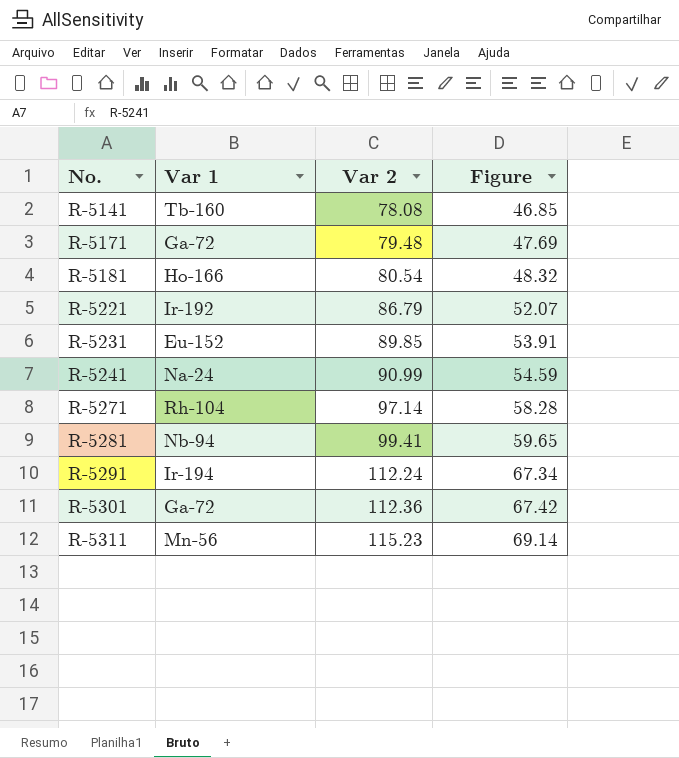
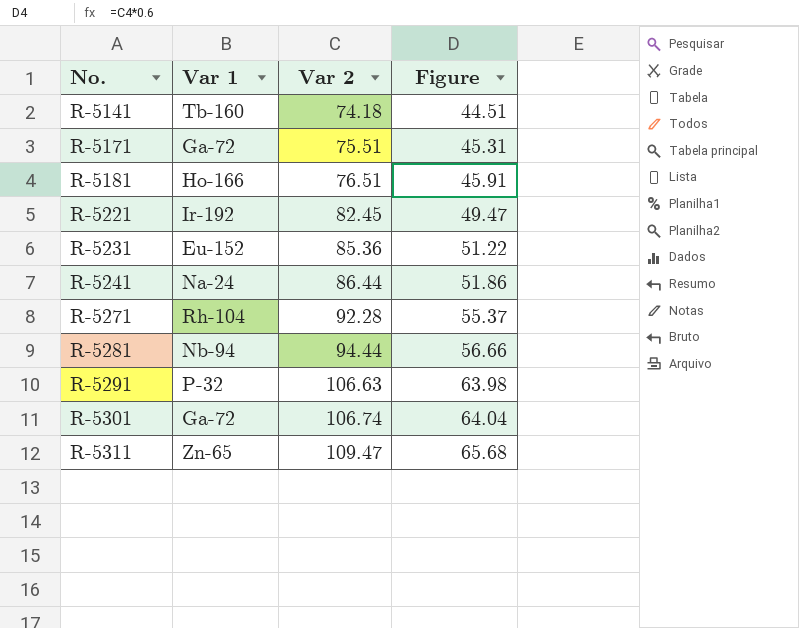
R-5141 | Var 2: 78.08 -> 74.18
R-5141 | Figure: 46.85 -> 44.51
R-5171 | Var 2: 79.48 -> 75.51
R-5171 | Figure: 47.69 -> 45.31
R-5181 | Var 2: 80.54 -> 76.51
R-5181 | Figure: 48.32 -> 45.91
R-5221 | Var 2: 86.79 -> 82.45
R-5221 | Figure: 52.07 -> 49.47
R-5231 | Var 2: 89.85 -> 85.36
R-5231 | Figure: 53.91 -> 51.22
R-5241 | Var 2: 90.99 -> 86.44
R-5241 | Figure: 54.59 -> 51.86
R-5271 | Var 2: 97.14 -> 92.28
R-5271 | Figure: 58.28 -> 55.37
R-5281 | Var 2: 99.41 -> 94.44
R-5281 | Figure: 59.65 -> 56.66
R-5291 | Var 1: Ir-194 -> P-32
R-5291 | Var 2: 112.24 -> 106.63
R-5291 | Figure: 67.34 -> 63.98
R-5301 | Var 2: 112.36 -> 106.74
R-5301 | Figure: 67.42 -> 64.04
R-5311 | Var 1: Mn-56 -> Zn-65
R-5311 | Var 2: 115.23 -> 109.47
R-5311 | Figure: 69.14 -> 65.68

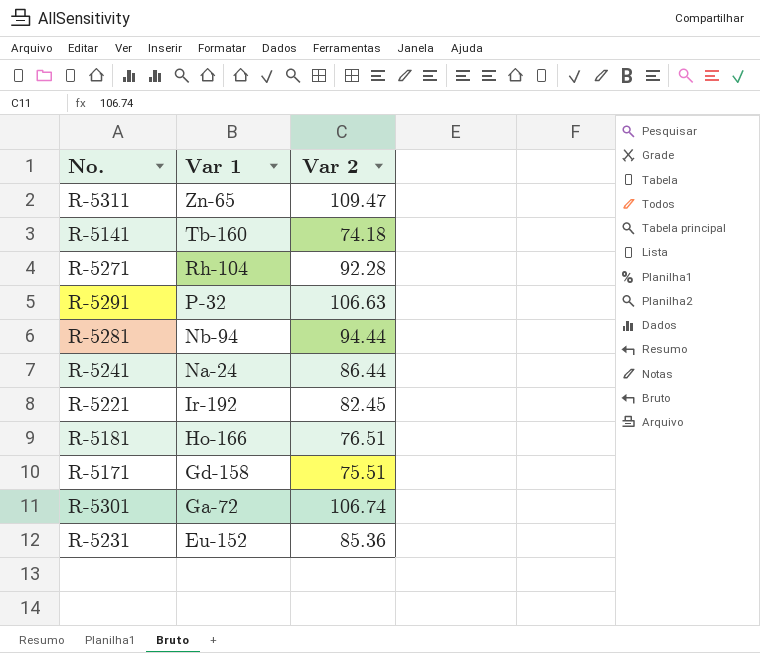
row order: No. ascending -> Var 1 descending
column Figure | formula: [Var 2] * 0.6 -> none
R-5171 | Var 1: Ga-72 -> Gd-158

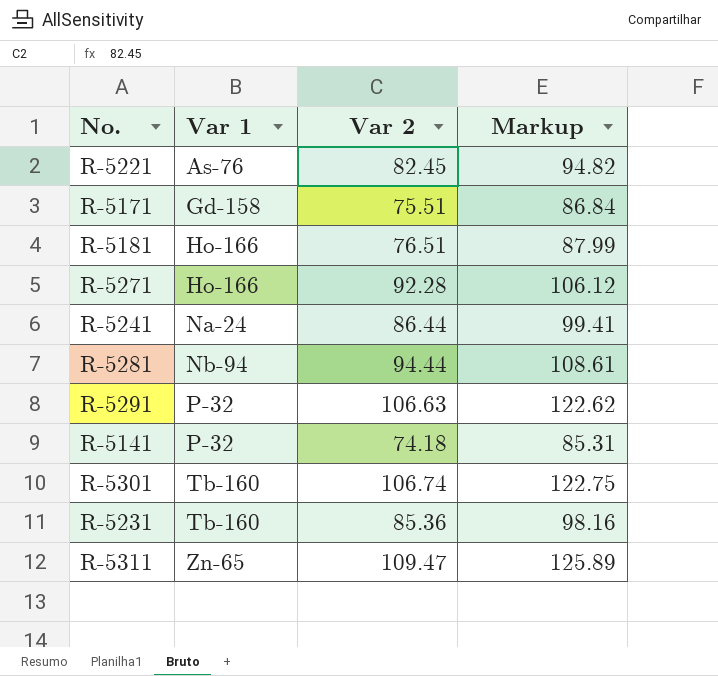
row order: Var 1 descending -> Var 1 ascending
column Markup | formula: none -> [Var 2] * 1.15
R-5221 | Var 1: Ir-192 -> As-76
R-5271 | Var 1: Rh-104 -> Ho-166
R-5141 | Var 1: Tb-160 -> P-32
R-5301 | Var 1: Ga-72 -> Tb-160
R-5231 | Var 1: Eu-152 -> Tb-160

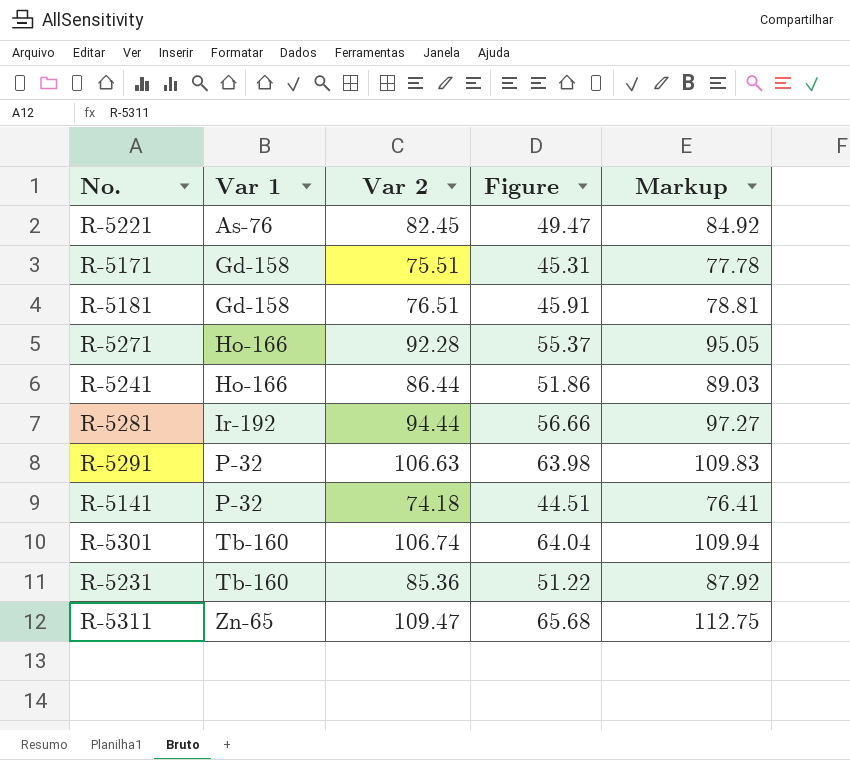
column Figure | formula: none -> [Var 2] * 0.6
column Markup | formula: [Var 2] * 1.15 -> [Var 2] * 1.03
R-5181 | Var 1: Ho-166 -> Gd-158
R-5241 | Var 1: Na-24 -> Ho-166
R-5281 | Var 1: Nb-94 -> Ir-192

